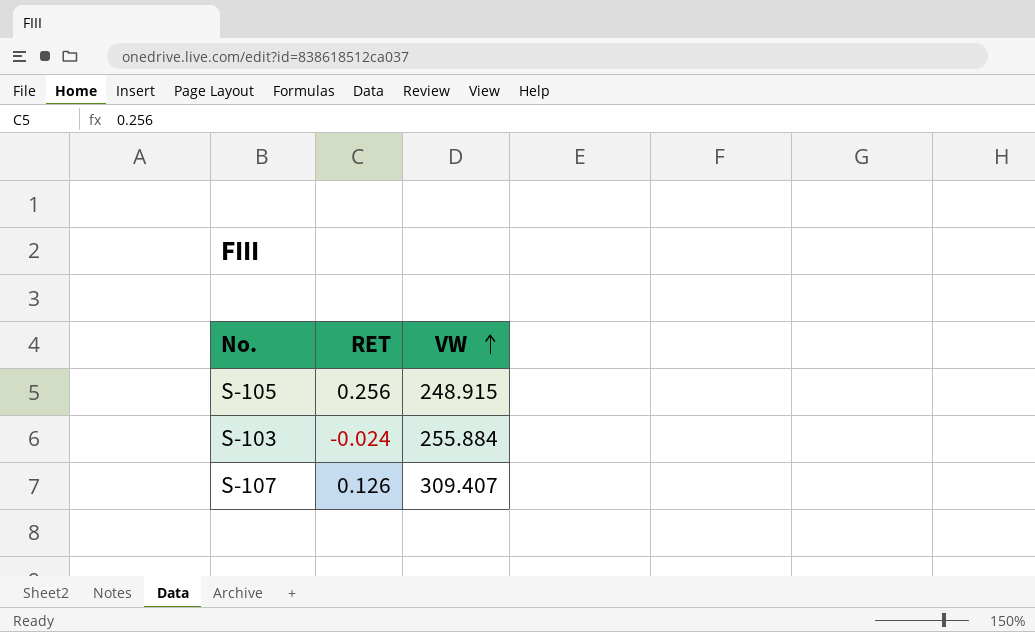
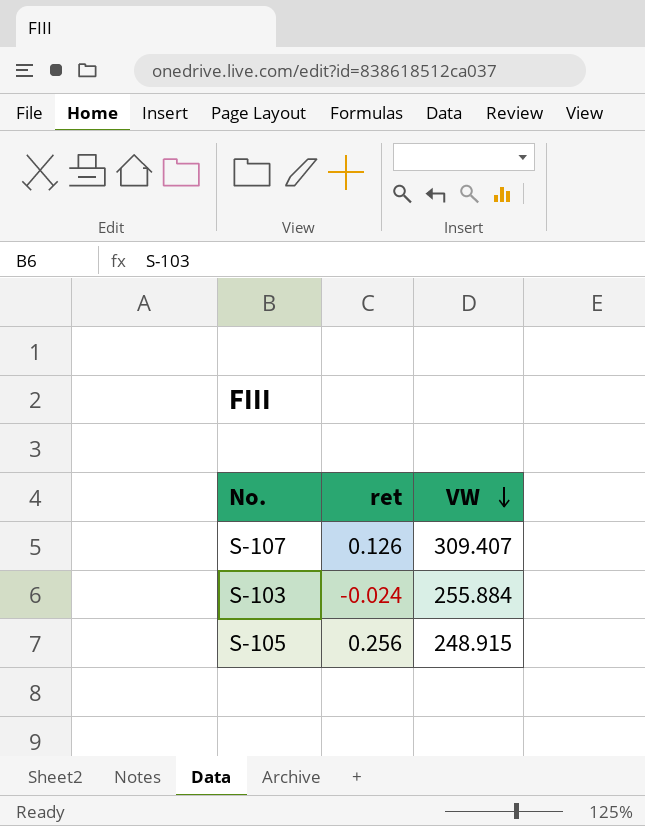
row order: VW ascending -> VW descending
column name: RET -> ret

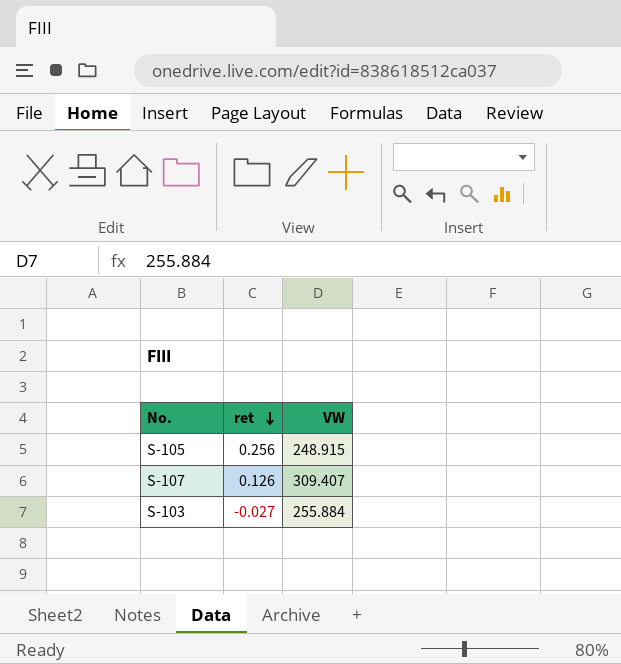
row order: VW descending -> ret descending
S-103 | ret: -0.024 -> -0.027

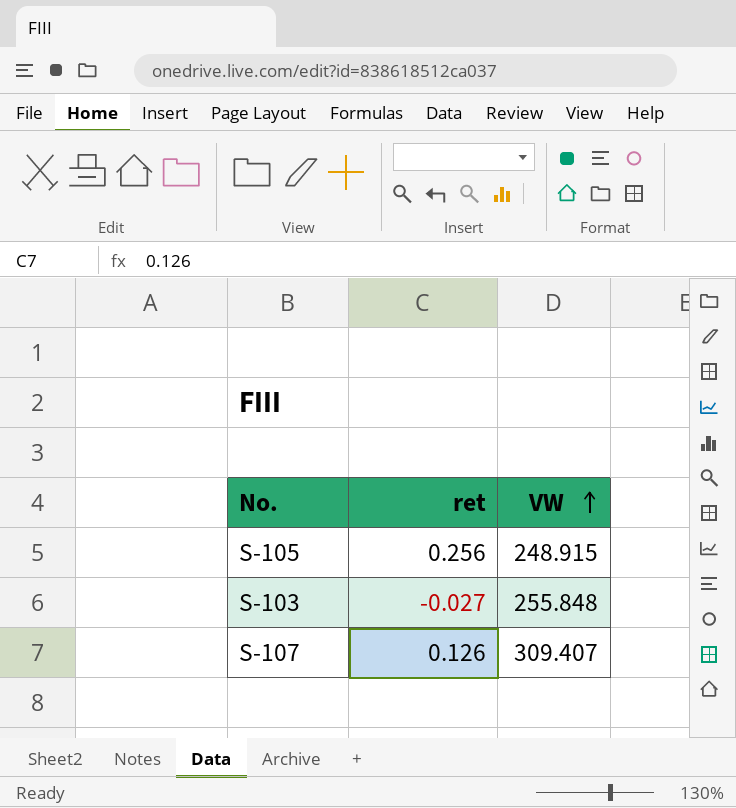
row order: ret descending -> VW ascending
S-103 | VW: 255.884 -> 255.848

